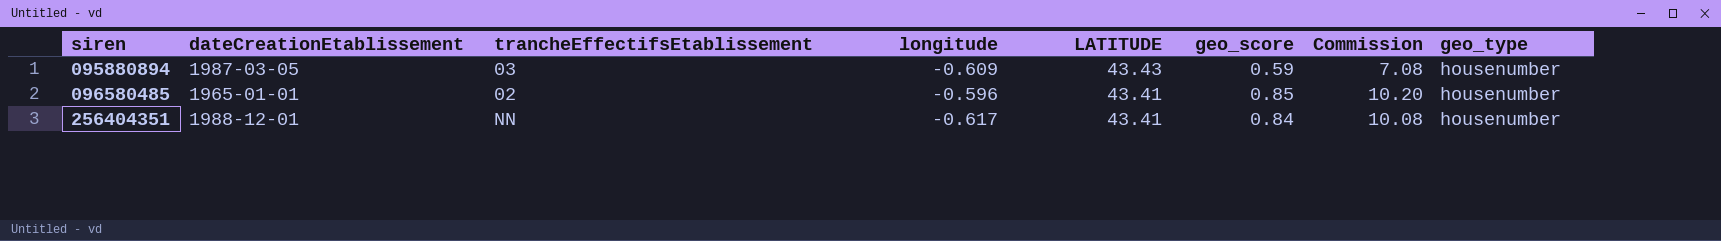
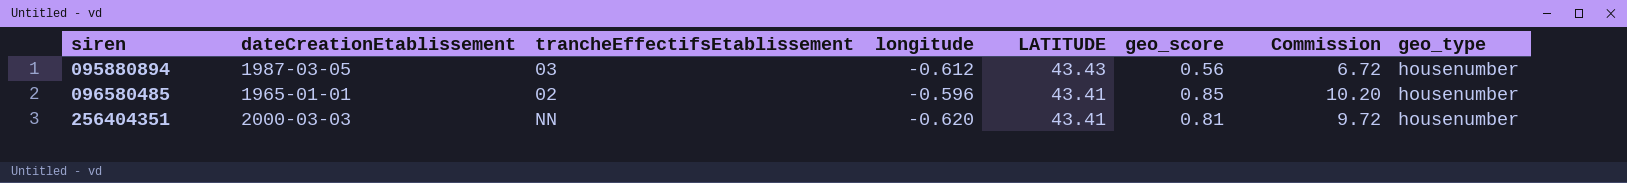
095880894 | longitude: -0.609 -> -0.612
095880894 | geo_score: 0.59 -> 0.56
095880894 | Commission: 7.08 -> 6.72
256404351 | dateCreationEtablissement: 1988-12-01 -> 2000-03-03
256404351 | longitude: -0.617 -> -0.620
256404351 | geo_score: 0.84 -> 0.81
256404351 | Commission: 10.08 -> 9.72

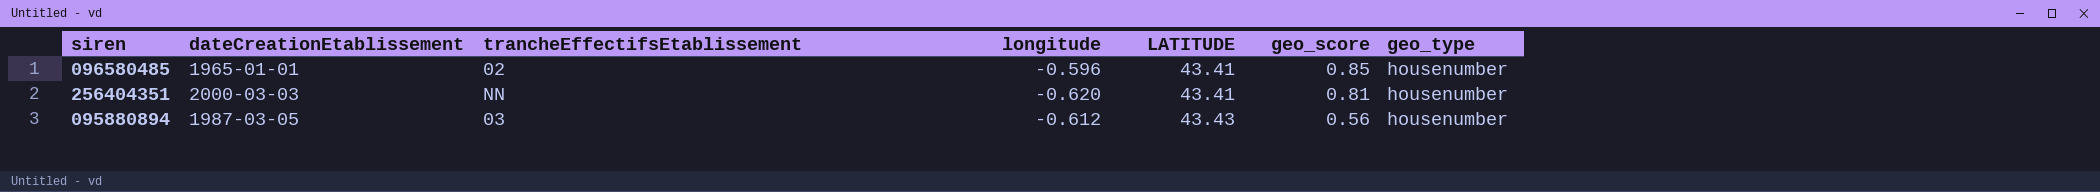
row order: siren ascending -> LATITUDE ascending
column Commission | formula: [geo_score] * 12 -> none

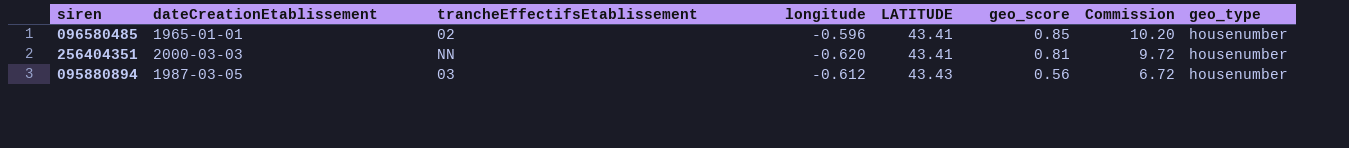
column Commission | formula: none -> [geo_score] * 12

